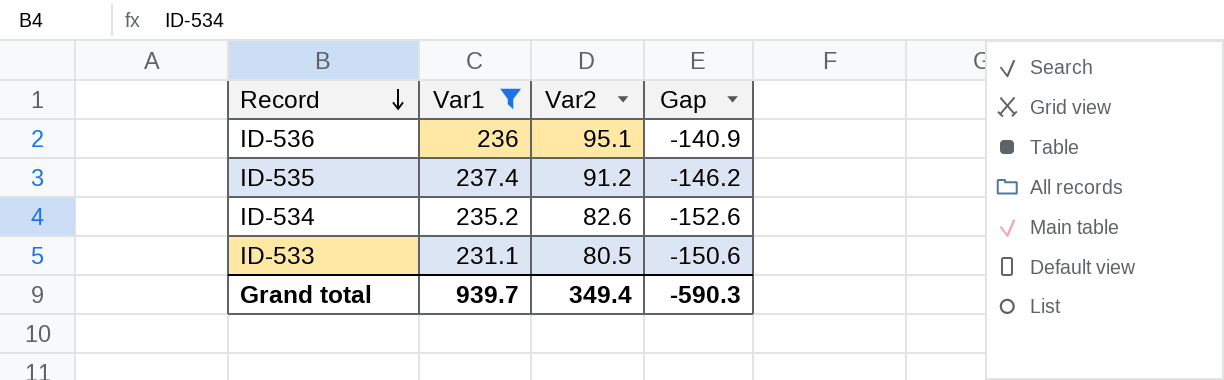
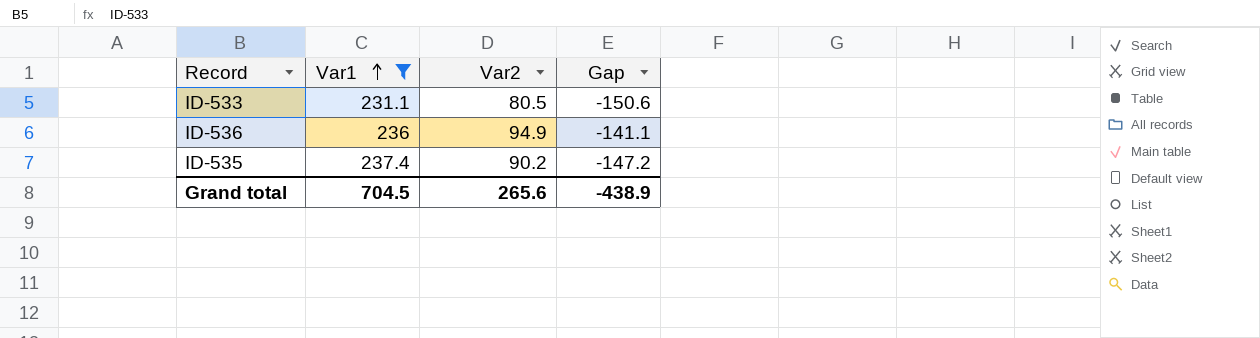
row order: Record descending -> Var1 ascending
row ID-534: 235.2 | 82.6 | -152.6 -> none
ID-536 | Var2: 95.1 -> 94.9
ID-536 | Gap: -140.9 -> -141.1
ID-535 | Var2: 91.2 -> 90.2
ID-535 | Gap: -146.2 -> -147.2
Grand total | Var1: 939.7 -> 704.5
Grand total | Var2: 349.4 -> 265.6
Grand total | Gap: -590.3 -> -438.9

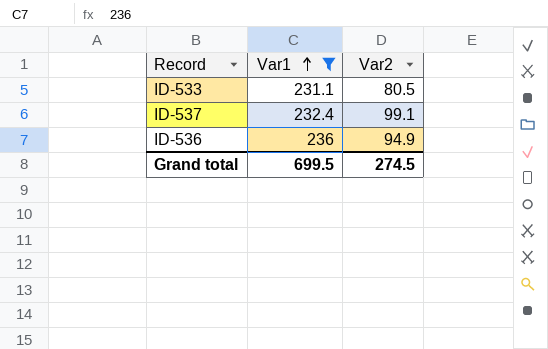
column Gap | formula: [Var2] - [Var1] -> none
row ID-535: 237.4 | 90.2 | -147.2 -> none
row ID-537: none -> 232.4 | 99.1
Grand total | Var1: 704.5 -> 699.5
Grand total | Var2: 265.6 -> 274.5

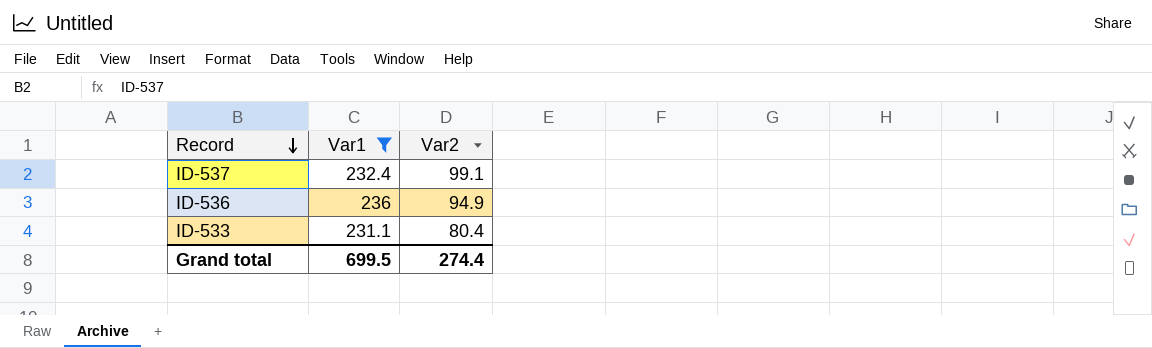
row order: Var1 ascending -> Record descending
ID-533 | Var2: 80.5 -> 80.4
Grand total | Var2: 274.5 -> 274.4

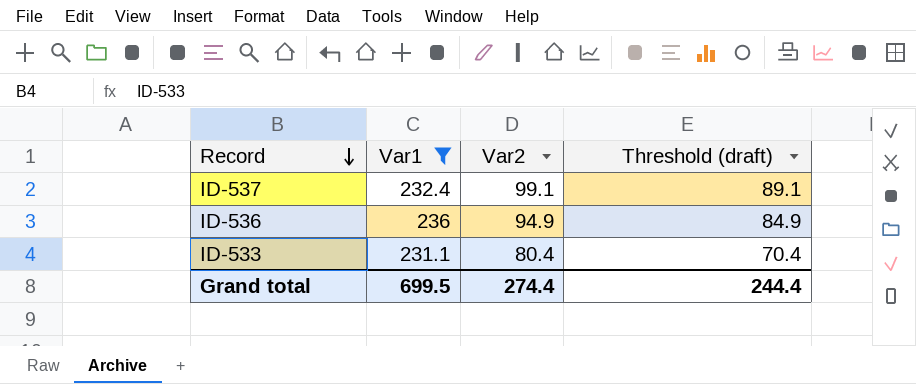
column Threshold (draft) | formula: none -> [Var2] - 10

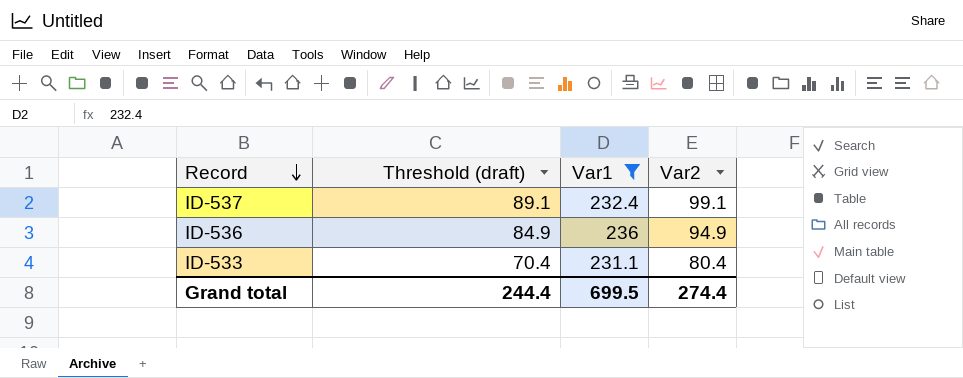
column Threshold (draft) | position: 4 -> 2

